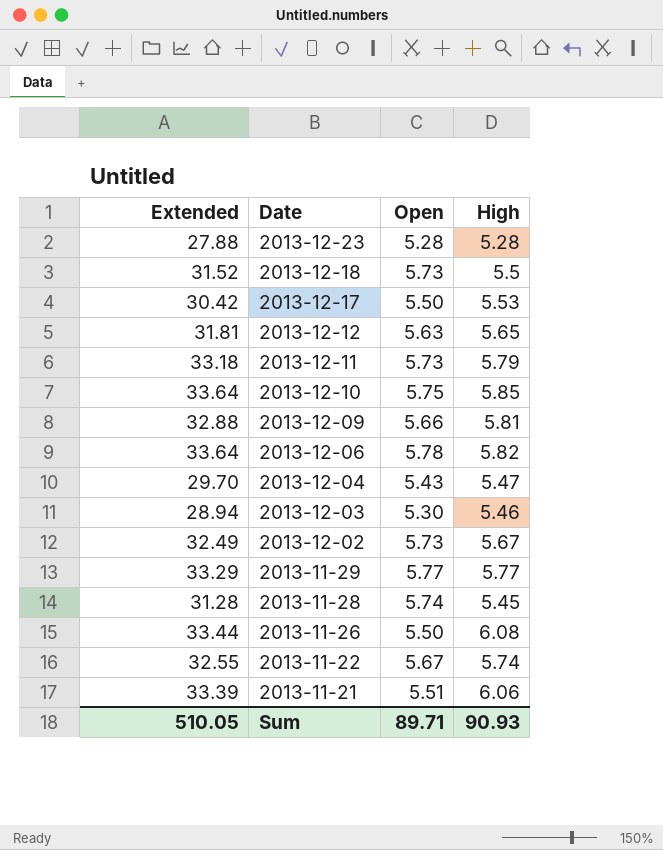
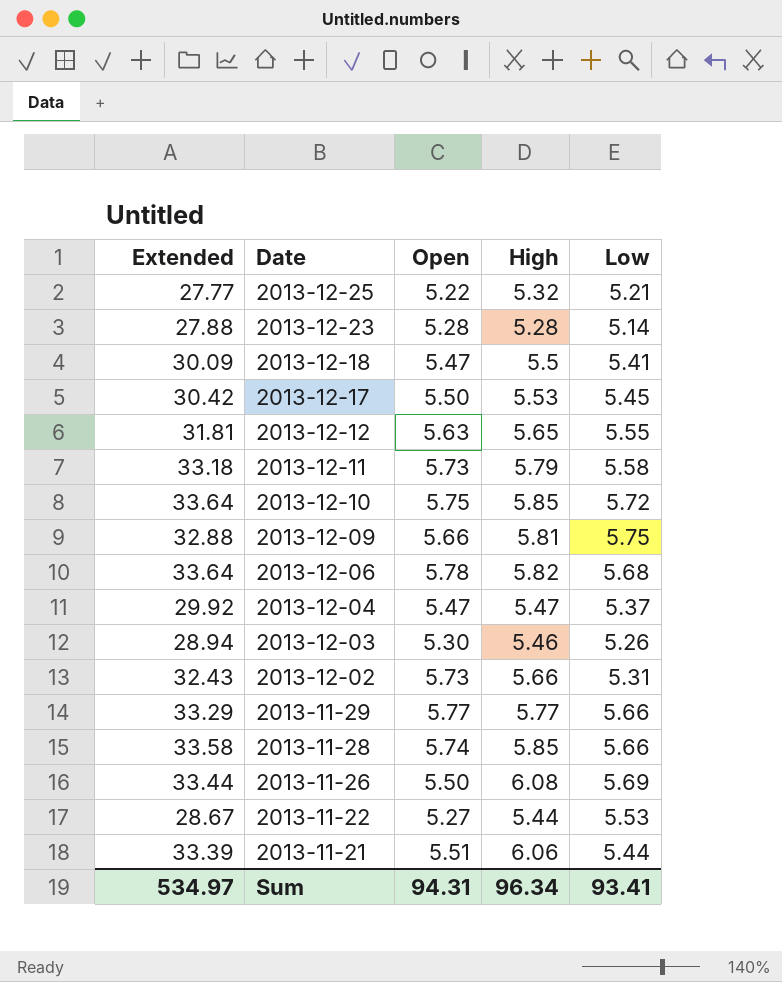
column Low | position: none -> 5
row 2013-12-25: none -> 27.77 | 5.22 | 5.32 | 5.21
2013-12-18 | Extended: 31.52 -> 30.09
2013-12-18 | Open: 5.73 -> 5.47
2013-12-04 | Extended: 29.70 -> 29.92
2013-12-04 | Open: 5.43 -> 5.47
2013-12-02 | Extended: 32.49 -> 32.43
2013-12-02 | High: 5.67 -> 5.66
2013-11-28 | Extended: 31.28 -> 33.58
2013-11-28 | High: 5.45 -> 5.85
2013-11-22 | Extended: 32.55 -> 28.67
2013-11-22 | Open: 5.67 -> 5.27
2013-11-22 | High: 5.74 -> 5.44
Sum | Extended: 510.05 -> 534.97
Sum | Open: 89.71 -> 94.31
Sum | High: 90.93 -> 96.34

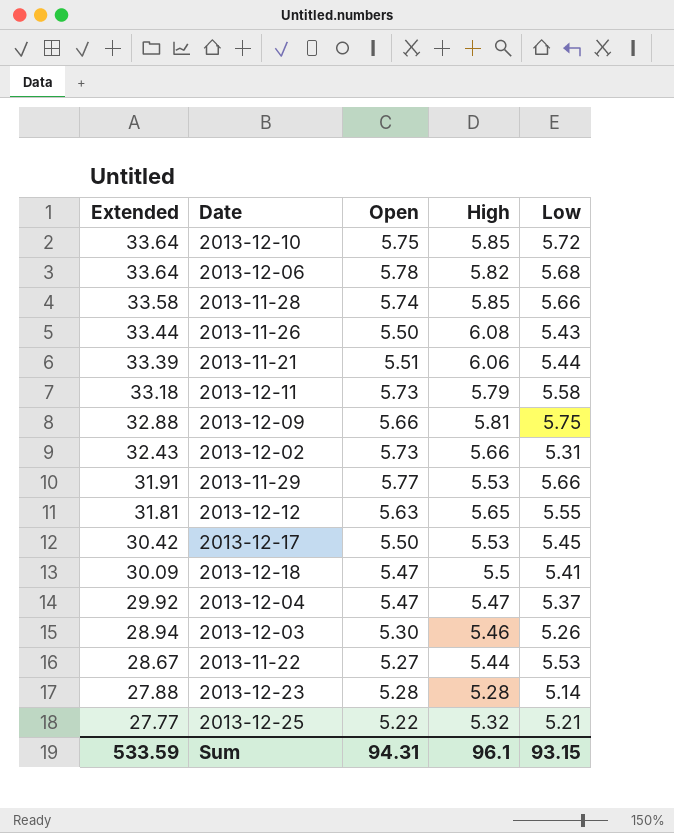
row order: Date descending -> Extended descending
2013-11-26 | Low: 5.69 -> 5.43
2013-11-29 | Extended: 33.29 -> 31.91
2013-11-29 | High: 5.77 -> 5.53
Sum | Extended: 534.97 -> 533.59
Sum | High: 96.34 -> 96.1
Sum | Low: 93.41 -> 93.15

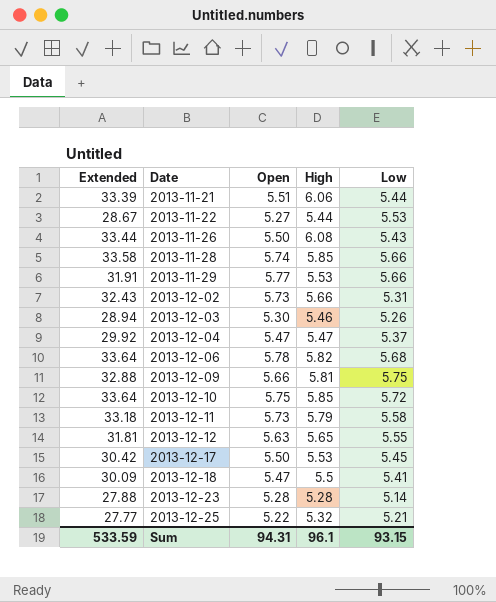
row order: Extended descending -> Date ascending

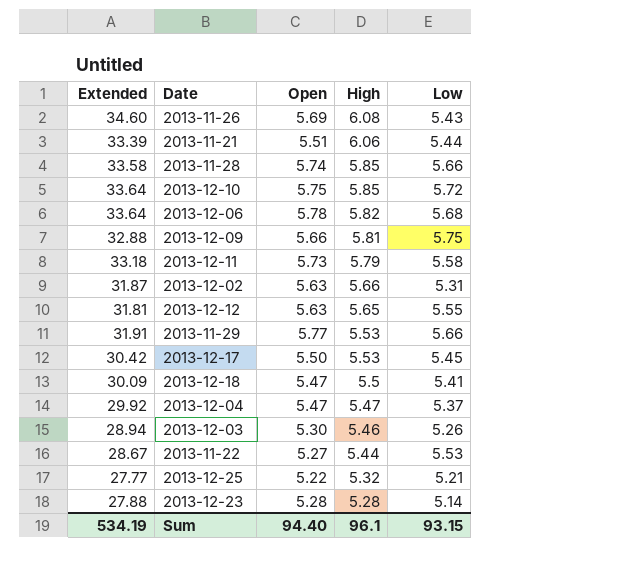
row order: Date ascending -> High descending
2013-11-26 | Extended: 33.44 -> 34.60
2013-11-26 | Open: 5.50 -> 5.69
2013-12-02 | Extended: 32.43 -> 31.87
2013-12-02 | Open: 5.73 -> 5.63
Sum | Extended: 533.59 -> 534.19
Sum | Open: 94.31 -> 94.40

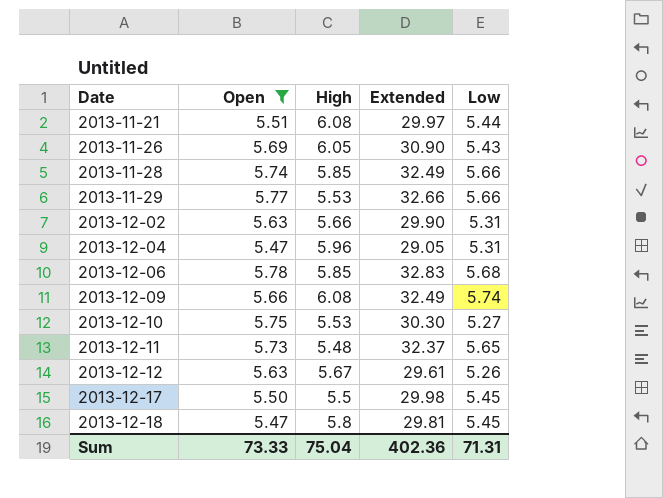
filter: none -> Open >= 5.47
row order: High descending -> Date ascending
column Extended | formula: [Open] * [High] -> [Open] * [Low]
column Extended | position: 1 -> 4
2013-11-21 | High: 6.06 -> 6.08
2013-11-26 | High: 6.08 -> 6.05
2013-12-04 | High: 5.47 -> 5.96
2013-12-04 | Low: 5.37 -> 5.31
2013-12-06 | High: 5.82 -> 5.85
2013-12-09 | High: 5.81 -> 6.08
2013-12-09 | Low: 5.75 -> 5.74
2013-12-10 | High: 5.85 -> 5.53
2013-12-10 | Low: 5.72 -> 5.27
2013-12-11 | High: 5.79 -> 5.48
2013-12-11 | Low: 5.58 -> 5.65
2013-12-12 | High: 5.65 -> 5.67
2013-12-12 | Low: 5.55 -> 5.26
2013-12-17 | High: 5.53 -> 5.5
2013-12-18 | High: 5.5 -> 5.8
2013-12-18 | Low: 5.41 -> 5.45
Sum | Open: 94.40 -> 73.33
Sum | High: 96.1 -> 75.04
Sum | Extended: 534.19 -> 402.36
Sum | Low: 93.15 -> 71.31

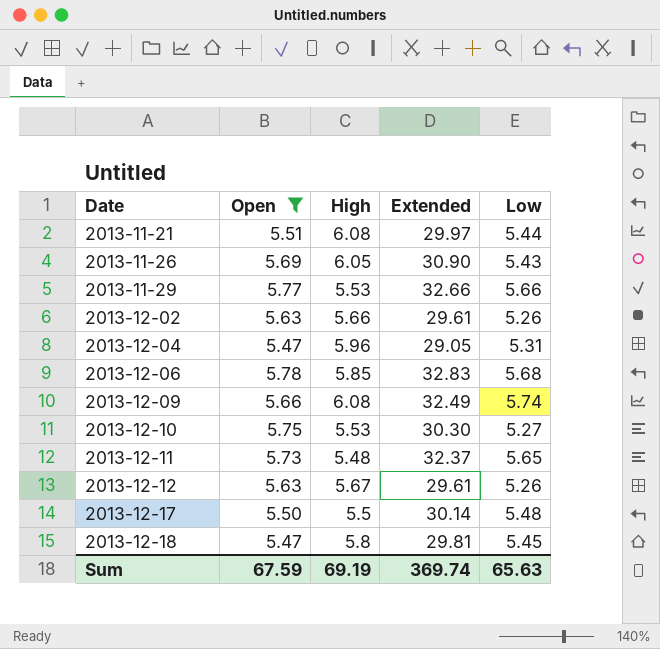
row 2013-11-28: 5.74 | 5.85 | 32.49 | 5.66 -> none
2013-12-02 | Extended: 29.90 -> 29.61
2013-12-02 | Low: 5.31 -> 5.26
2013-12-17 | Extended: 29.98 -> 30.14
2013-12-17 | Low: 5.45 -> 5.48
Sum | Open: 73.33 -> 67.59
Sum | High: 75.04 -> 69.19
Sum | Extended: 402.36 -> 369.74
Sum | Low: 71.31 -> 65.63

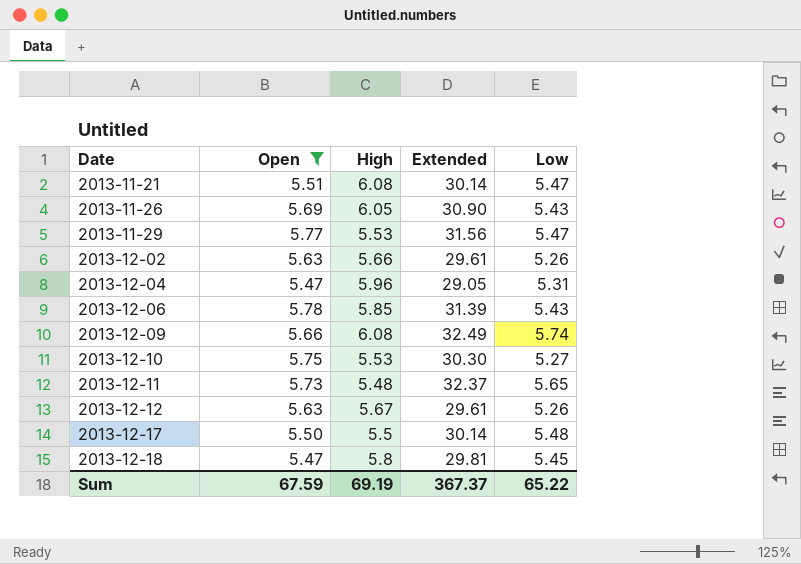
2013-11-21 | Extended: 29.97 -> 30.14
2013-11-21 | Low: 5.44 -> 5.47
2013-11-29 | Extended: 32.66 -> 31.56
2013-11-29 | Low: 5.66 -> 5.47
2013-12-06 | Extended: 32.83 -> 31.39
2013-12-06 | Low: 5.68 -> 5.43
Sum | Extended: 369.74 -> 367.37
Sum | Low: 65.63 -> 65.22

